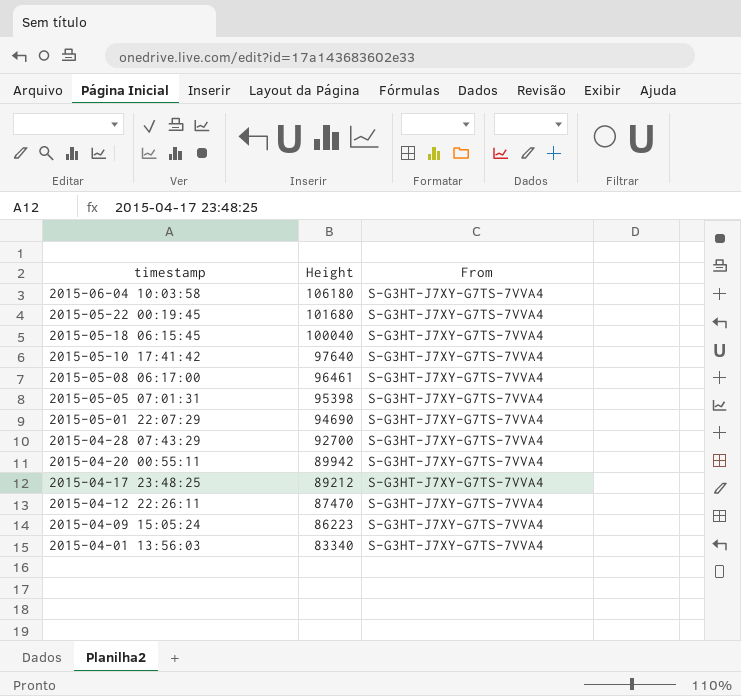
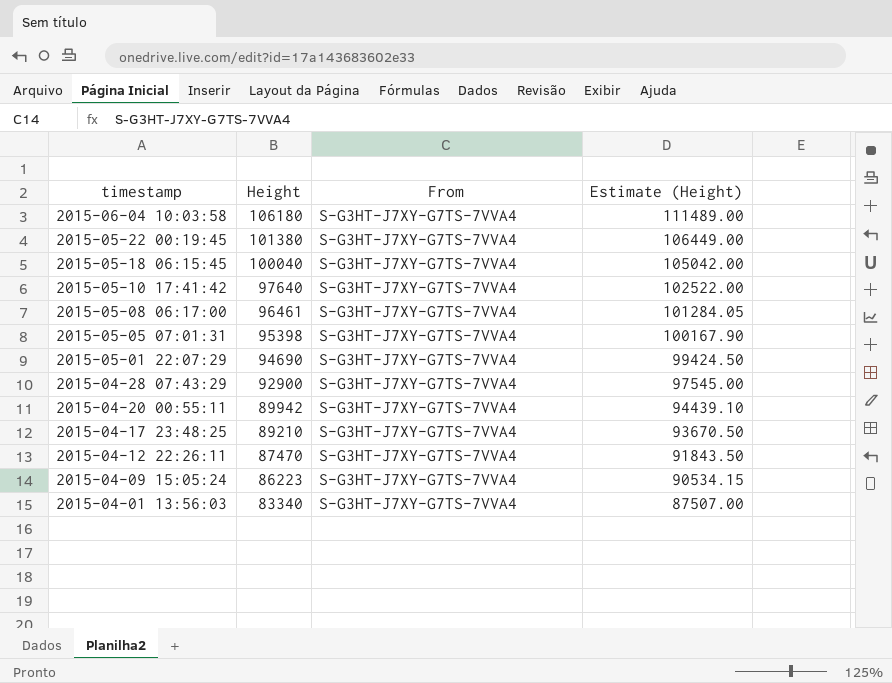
column Estimate (Height) | formula: none -> [Height] * 1.05
2015-05-22 00:19:45 | Height: 101680 -> 101380
2015-04-28 07:43:29 | Height: 92700 -> 92900
2015-04-17 23:48:25 | Height: 89212 -> 89210

